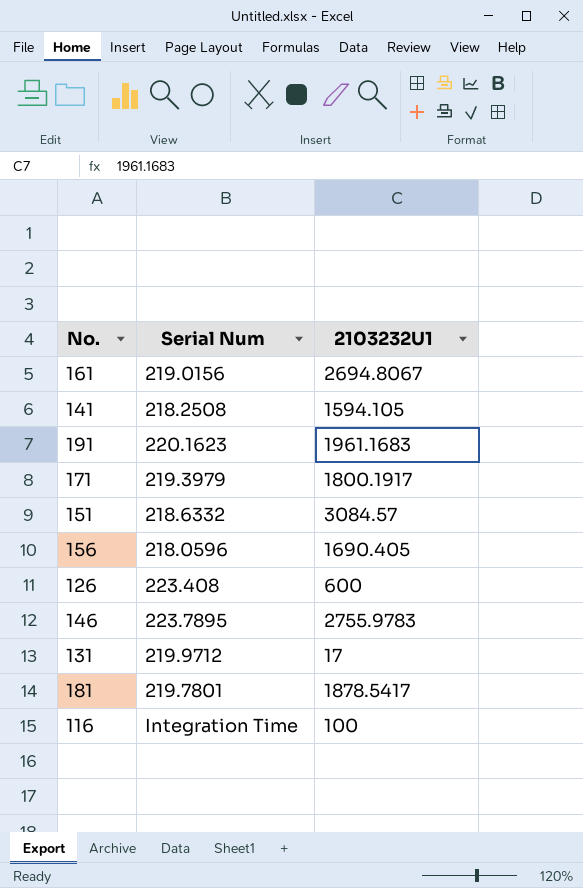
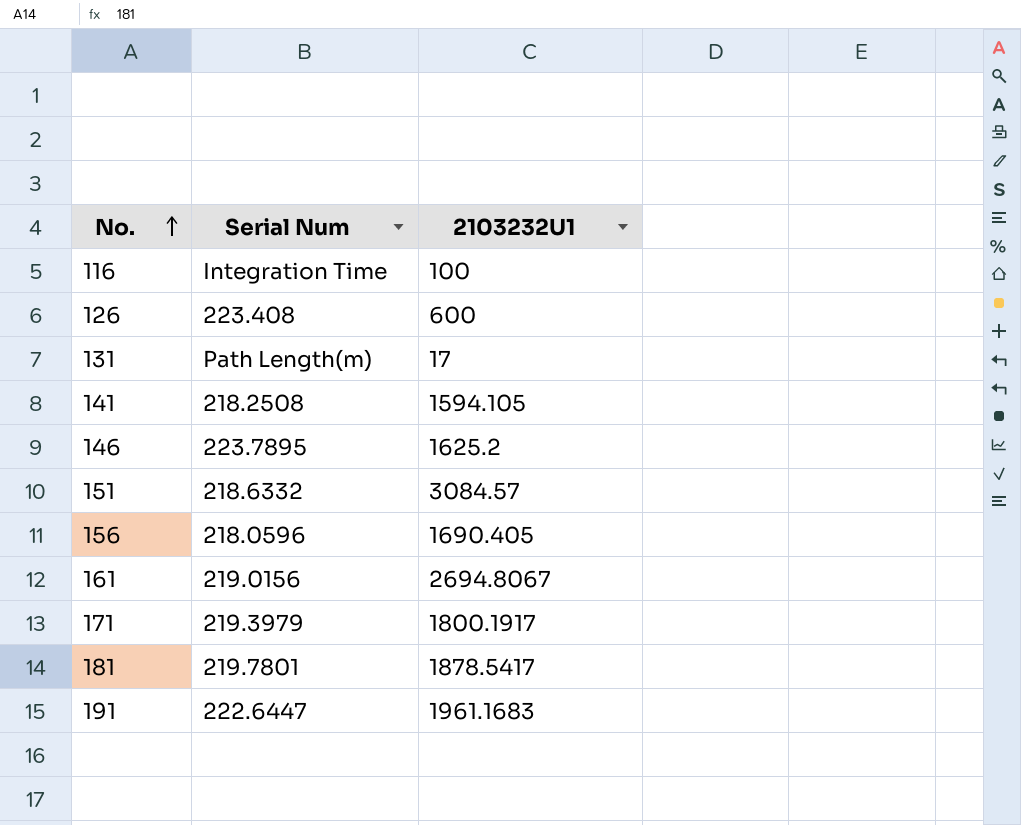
row order: none -> No. ascending
131 | Serial Num: 219.9712 -> Path Length(m)
146 | 2103232U1: 2755.9783 -> 1625.2
191 | Serial Num: 220.1623 -> 222.6447

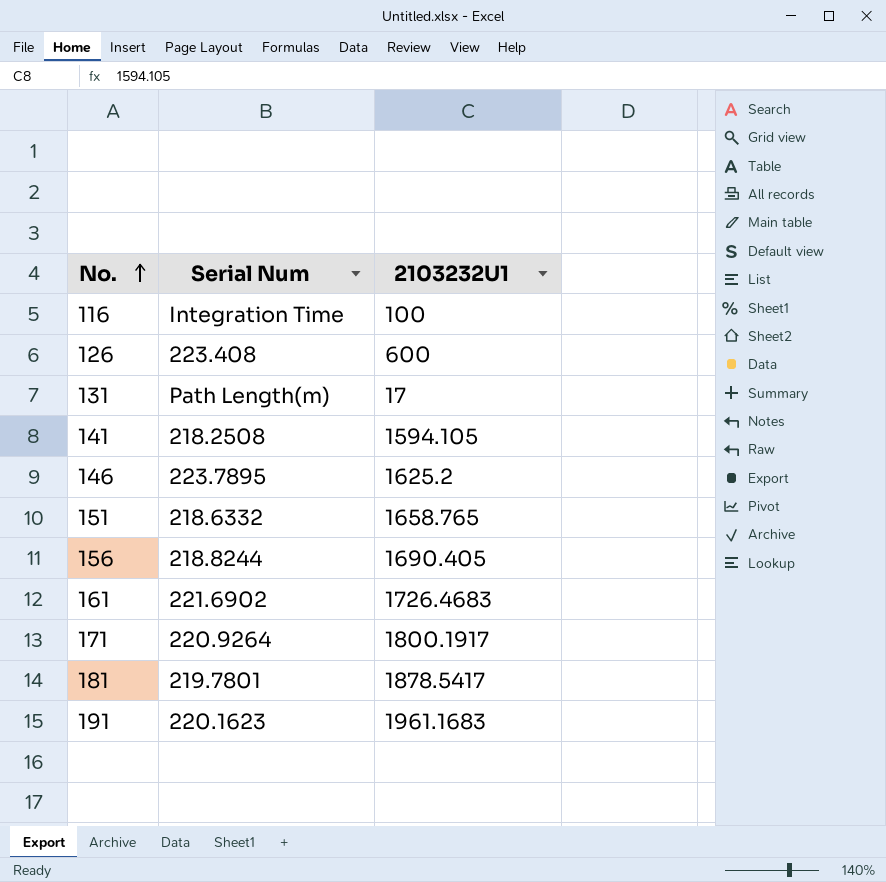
151 | 2103232U1: 3084.57 -> 1658.765
156 | Serial Num: 218.0596 -> 218.8244
161 | Serial Num: 219.0156 -> 221.6902
161 | 2103232U1: 2694.8067 -> 1726.4683
171 | Serial Num: 219.3979 -> 220.9264
191 | Serial Num: 222.6447 -> 220.1623

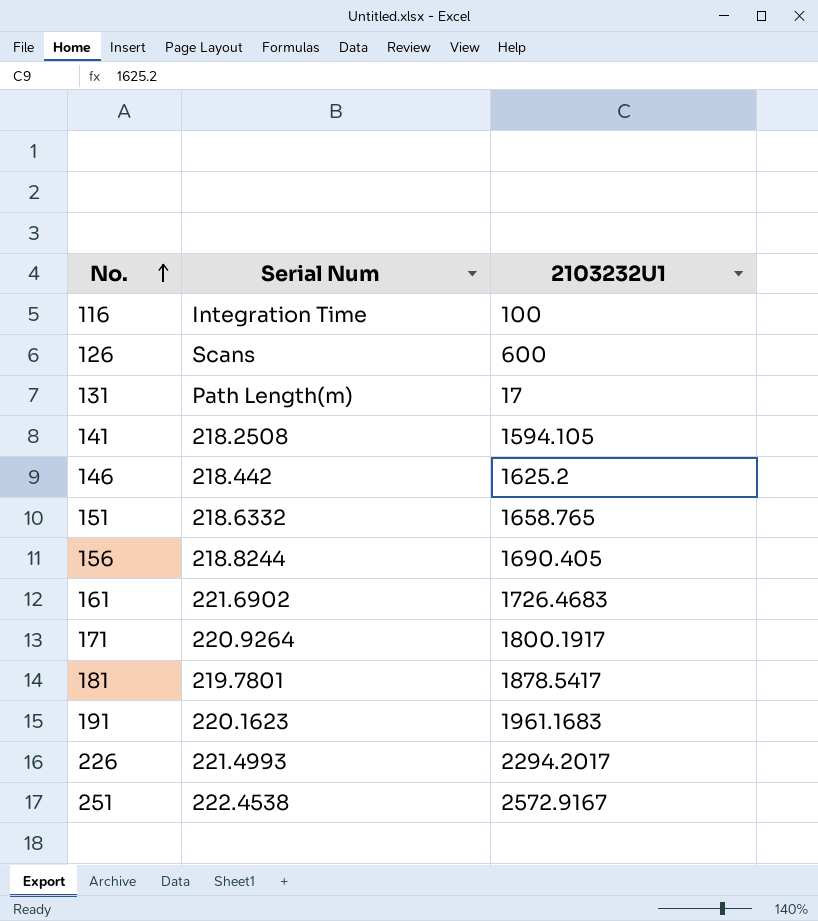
126 | Serial Num: 223.408 -> Scans
146 | Serial Num: 223.7895 -> 218.442
row 226: none -> 221.4993 | 2294.2017
row 251: none -> 222.4538 | 2572.9167

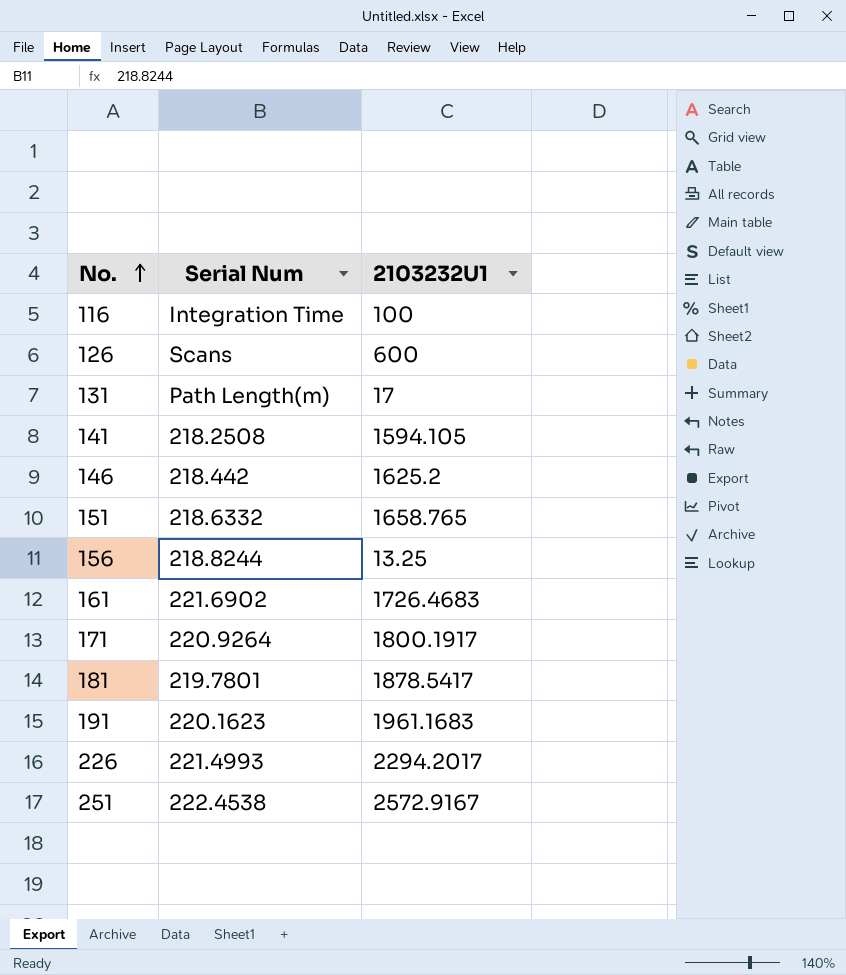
156 | 2103232U1: 1690.405 -> 13.25

